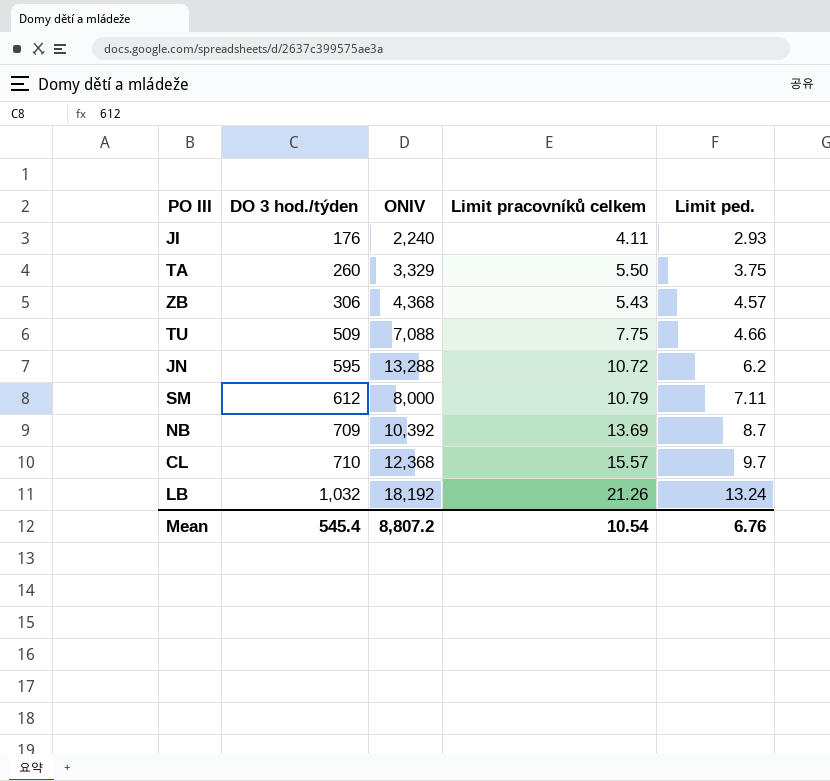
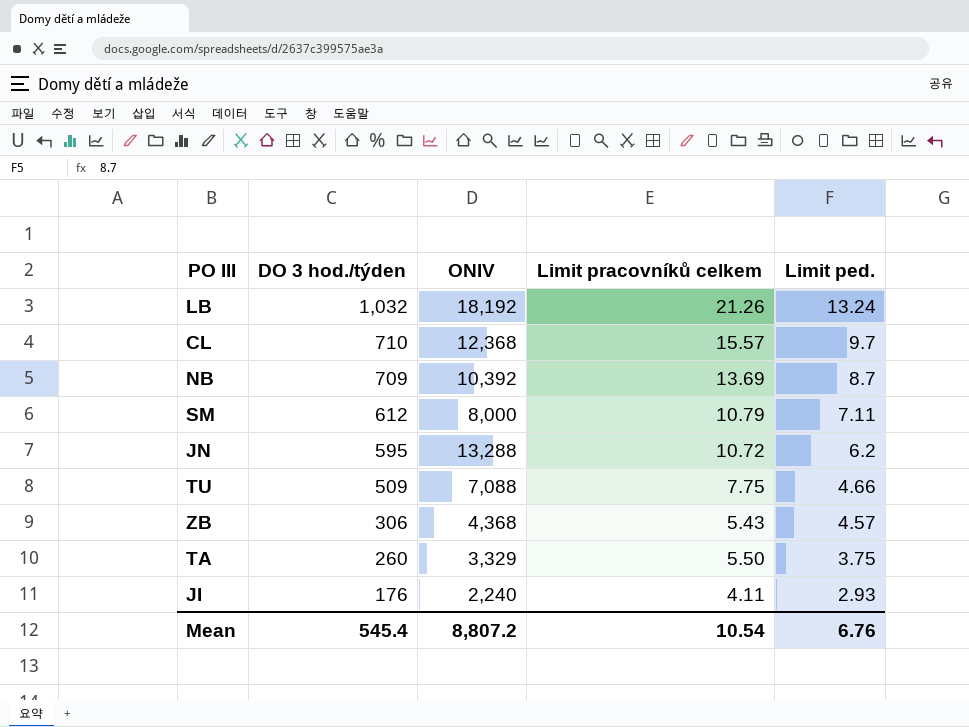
row order: DO 3 hod./týden ascending -> DO 3 hod./týden descending

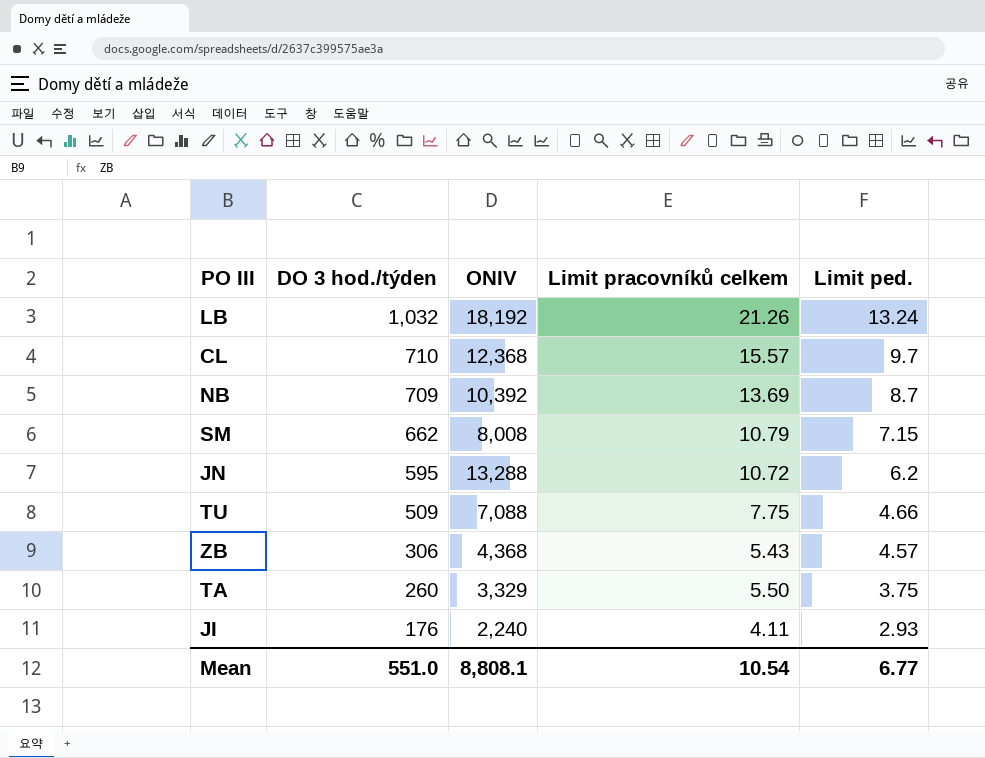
SM | DO 3 hod./týden: 612 -> 662
SM | ONIV: 8,000 -> 8,008
SM | Limit ped.: 7.11 -> 7.15
Mean | DO 3 hod./týden: 545.4 -> 551.0
Mean | ONIV: 8,807.2 -> 8,808.1
Mean | Limit ped.: 6.76 -> 6.77

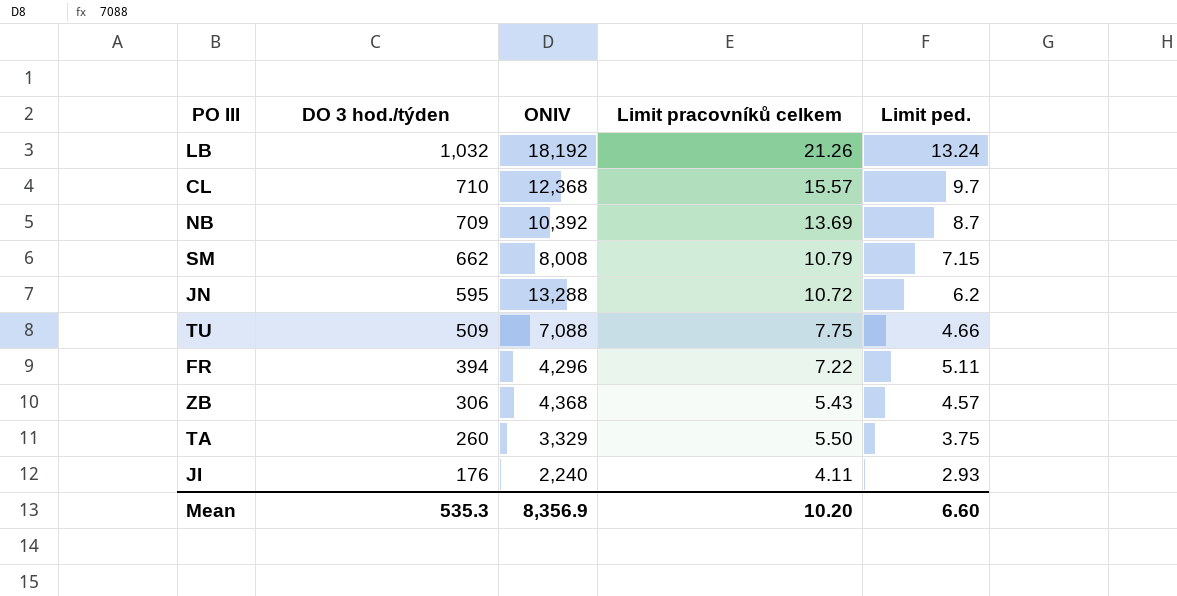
row FR: none -> 394 | 4,296 | 7.22 | 5.11
Mean | DO 3 hod./týden: 551.0 -> 535.3
Mean | ONIV: 8,808.1 -> 8,356.9
Mean | Limit pracovníků celkem: 10.54 -> 10.20
Mean | Limit ped.: 6.77 -> 6.60

